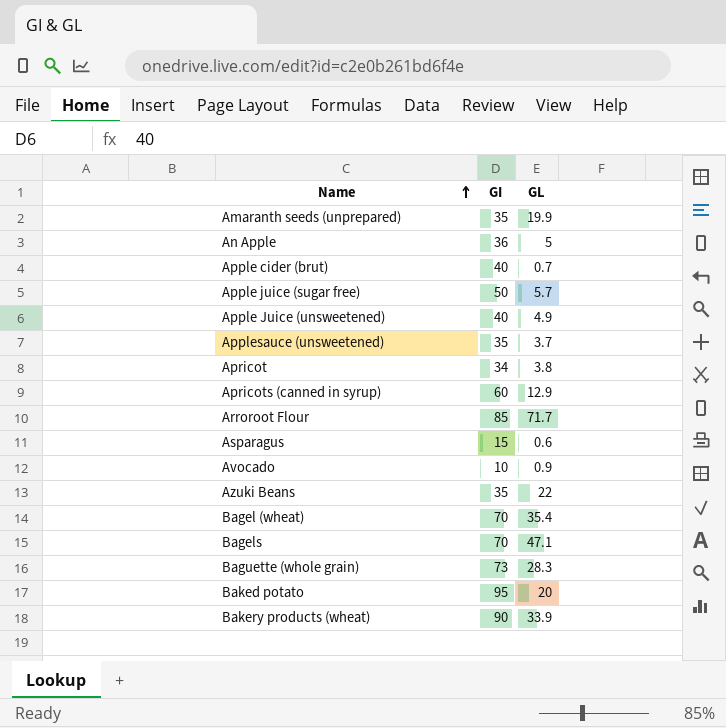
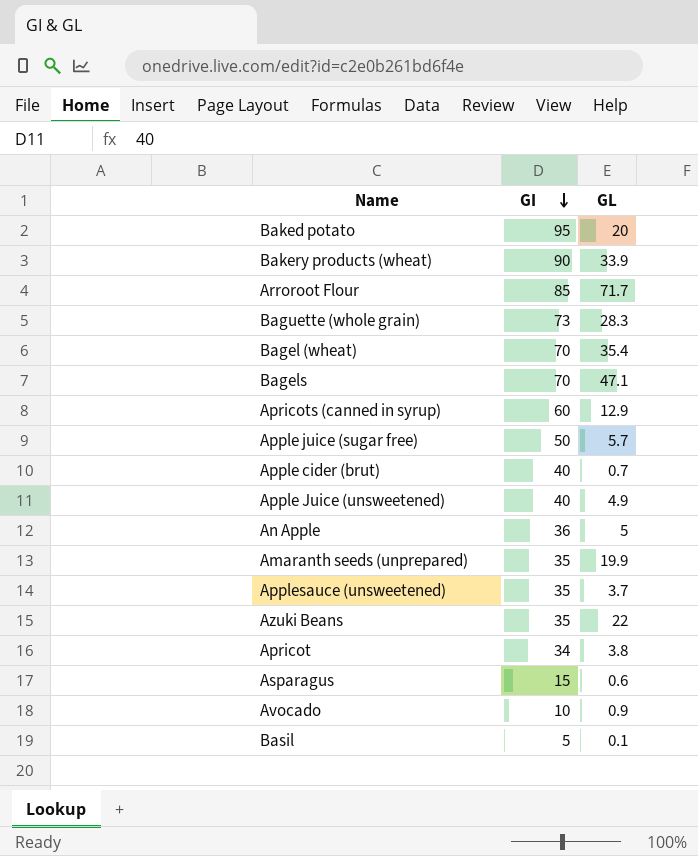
row order: Name ascending -> GI descending
row Basil: none -> 5 | 0.1

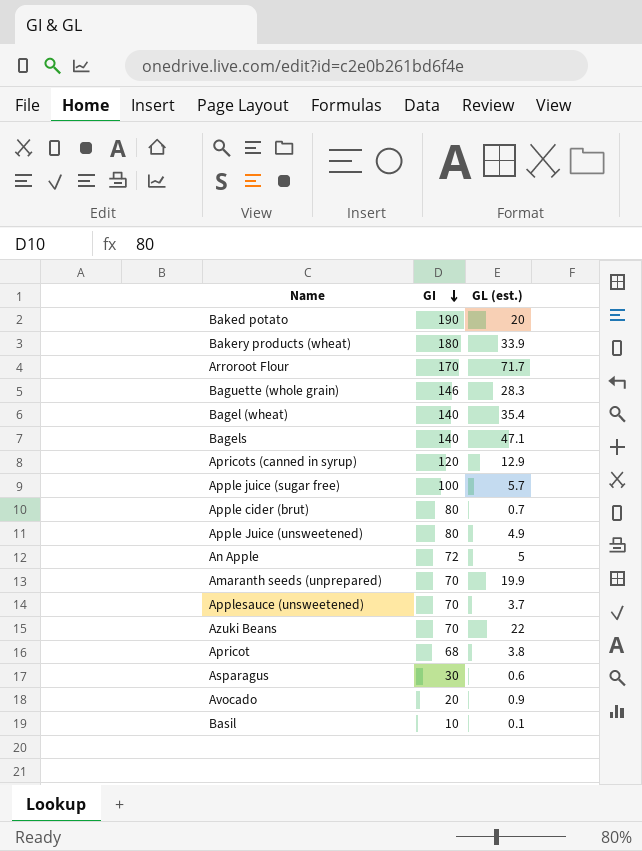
column name: GL -> GL (est.)
Baked potato | GI: 95 -> 190
Bakery products (wheat) | GI: 90 -> 180
Arroroot Flour | GI: 85 -> 170
Baguette (whole grain) | GI: 73 -> 146
Bagel (wheat) | GI: 70 -> 140
Bagels | GI: 70 -> 140
Apricots (canned in syrup) | GI: 60 -> 120
Apple juice (sugar free) | GI: 50 -> 100
Apple cider (brut) | GI: 40 -> 80
Apple Juice (unsweetened) | GI: 40 -> 80
An Apple | GI: 36 -> 72
Amaranth seeds (unprepared) | GI: 35 -> 70
Applesauce (unsweetened) | GI: 35 -> 70
Azuki Beans | GI: 35 -> 70
Apricot | GI: 34 -> 68
Asparagus | GI: 15 -> 30
Avocado | GI: 10 -> 20
Basil | GI: 5 -> 10

